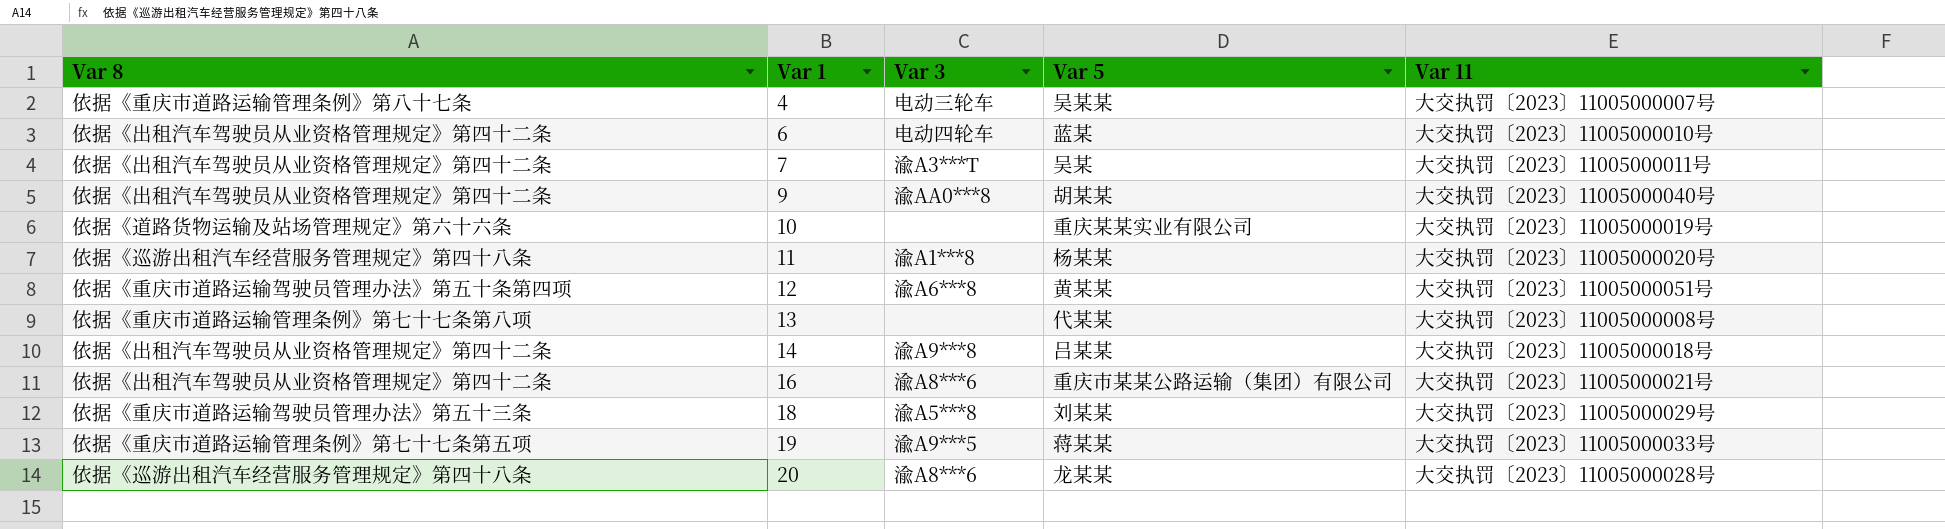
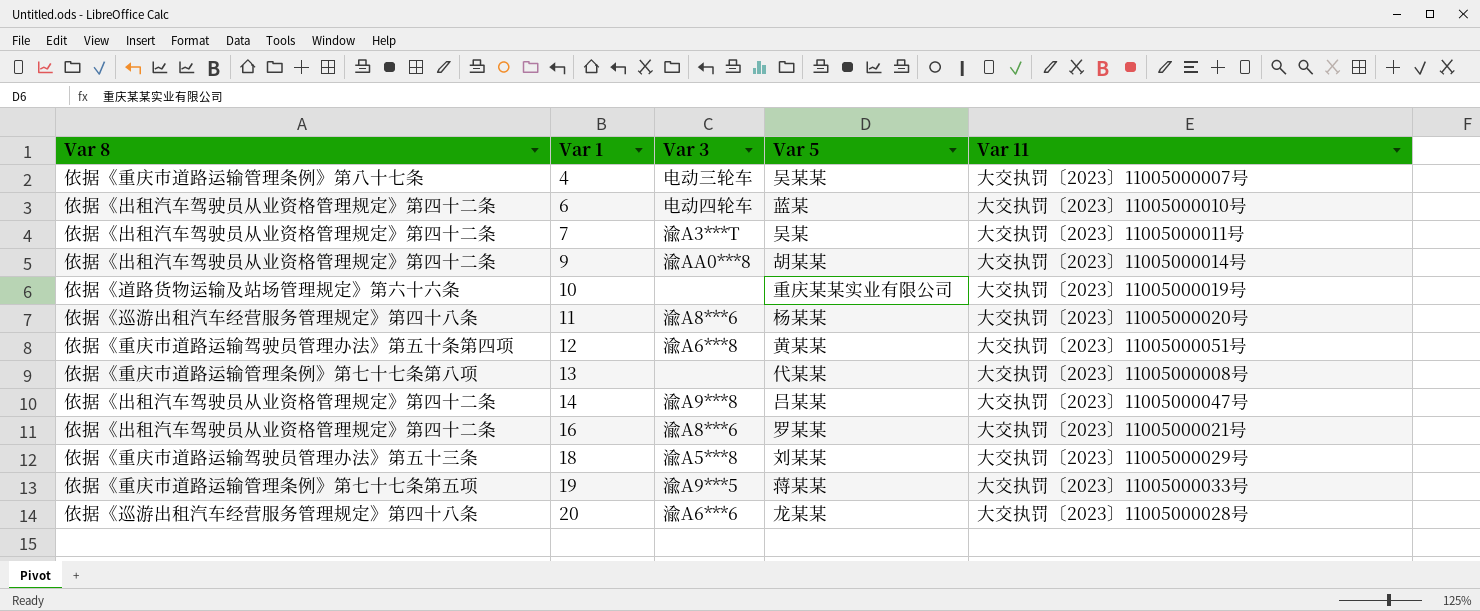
9 | Var 11: 大交执罚〔2023〕11005000040号 -> 大交执罚〔2023〕11005000014号
11 | Var 3: 渝A1***8 -> 渝A8***6
14 | Var 11: 大交执罚〔2023〕11005000018号 -> 大交执罚〔2023〕11005000047号
16 | Var 5: 重庆市某某公路运输（集团）有限公司 -> 罗某某
20 | Var 3: 渝A8***6 -> 渝A6***6

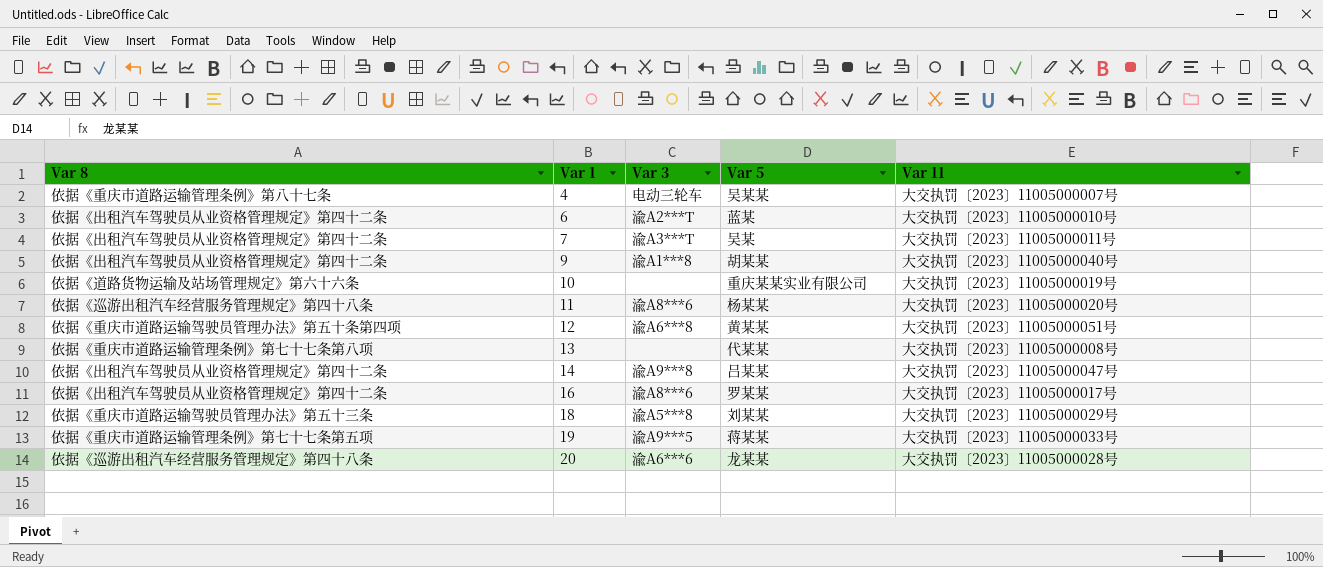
6 | Var 3: 电动四轮车 -> 渝A2***T
9 | Var 3: 渝AA0***8 -> 渝A1***8
9 | Var 11: 大交执罚〔2023〕11005000014号 -> 大交执罚〔2023〕11005000040号
16 | Var 11: 大交执罚〔2023〕11005000021号 -> 大交执罚〔2023〕11005000017号

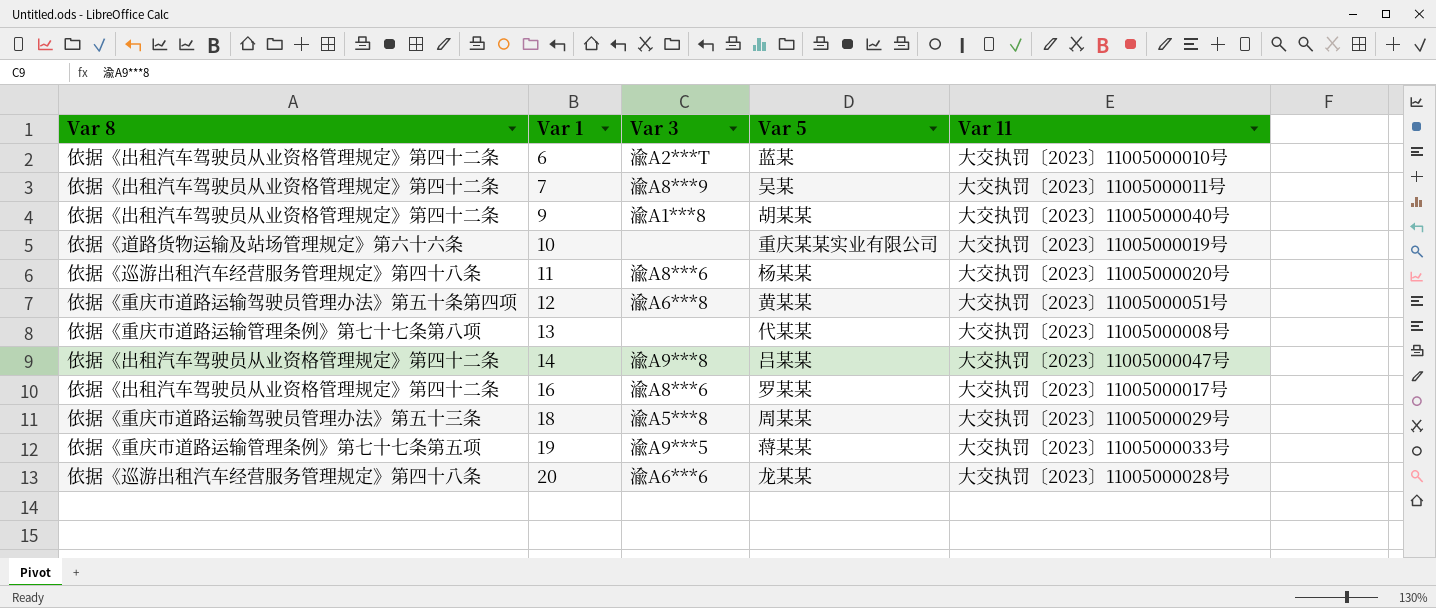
row 4: 依据《重庆市道路运输管理条例》第八十七条 | 电动三轮车 | 吴某某 | 大交执罚〔2023〕11005000007号 -> none
7 | Var 3: 渝A3***T -> 渝A8***9
18 | Var 5: 刘某某 -> 周某某

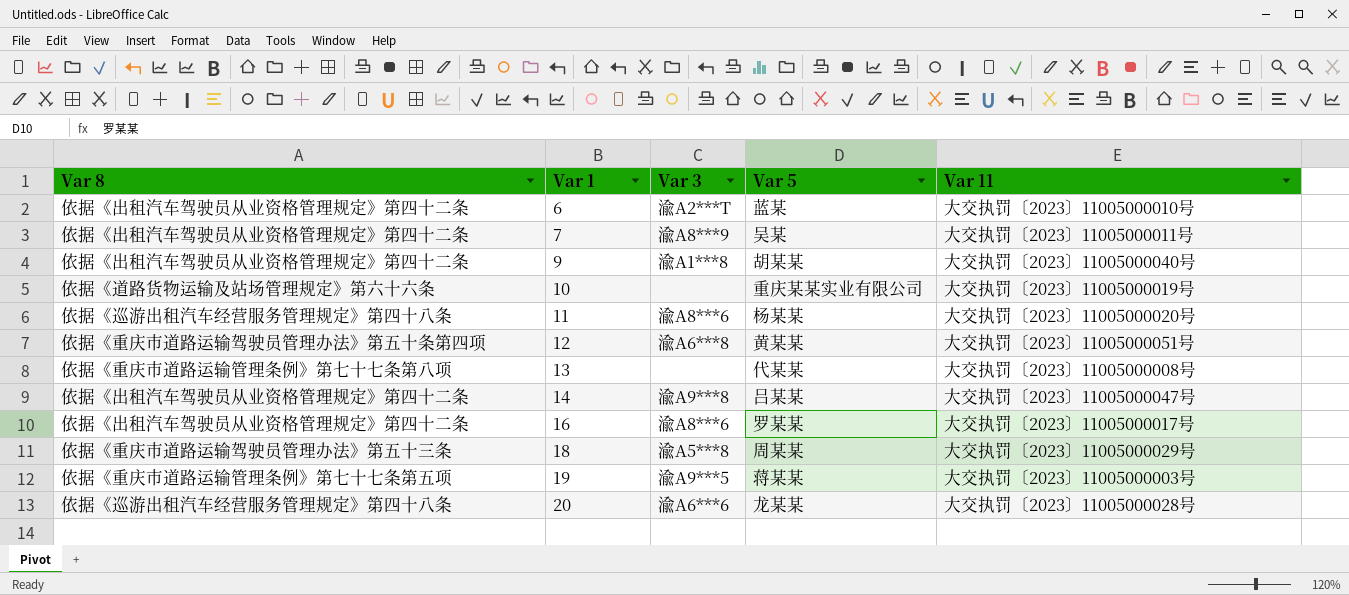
19 | Var 11: 大交执罚〔2023〕11005000033号 -> 大交执罚〔2023〕11005000003号

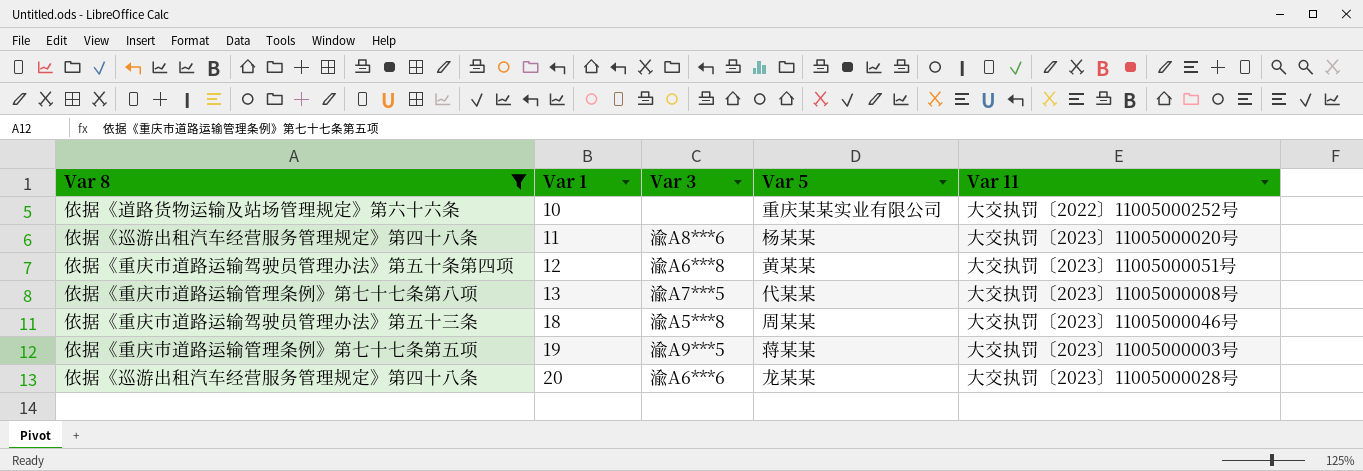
filter: none -> Var 8 != 依据《出租汽车驾驶员从业资格管理规定》第四十二条
10 | Var 11: 大交执罚〔2023〕11005000019号 -> 大交执罚〔2022〕11005000252号
13 | Var 3: none -> 渝A7***5
18 | Var 11: 大交执罚〔2023〕11005000029号 -> 大交执罚〔2023〕11005000046号

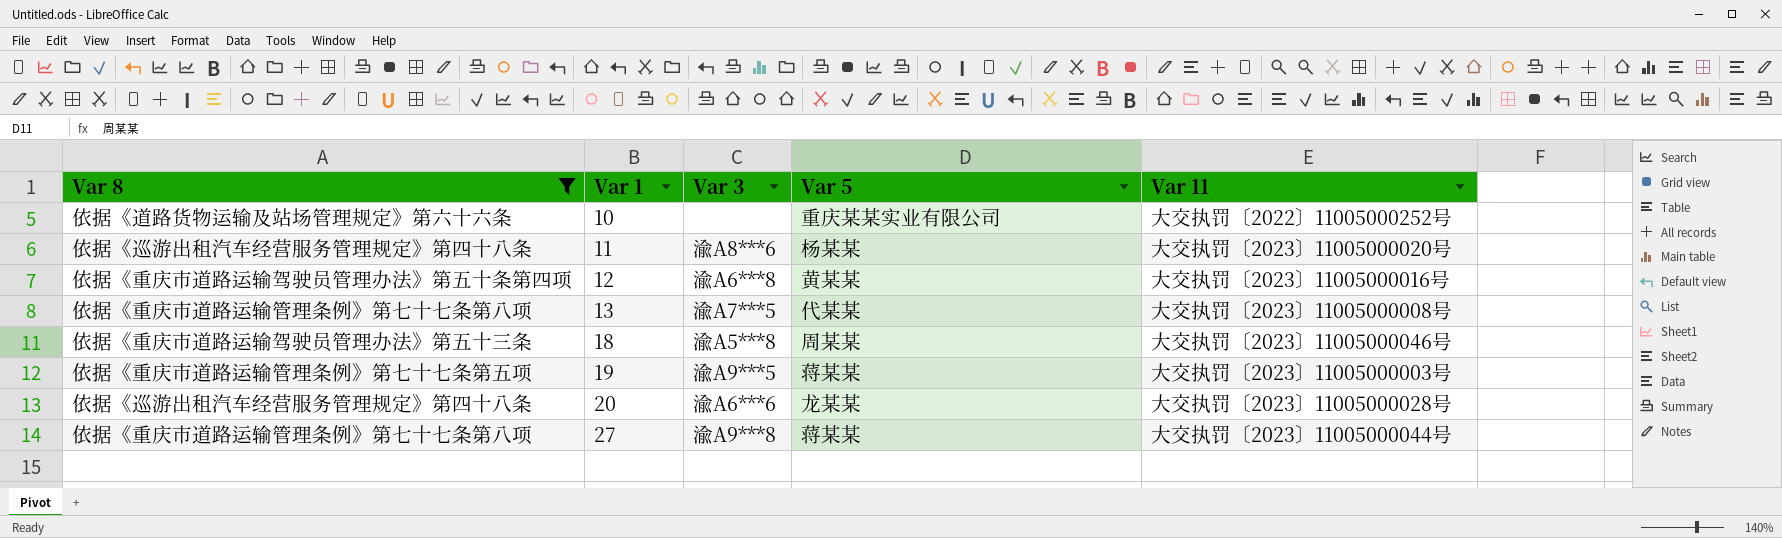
12 | Var 11: 大交执罚〔2023〕11005000051号 -> 大交执罚〔2023〕11005000016号
row 27: none -> 依据《重庆市道路运输管理条例》第七十七条第八项 | 渝A9***8 | 蒋某某 | 大交执罚〔2023〕11005000044号

